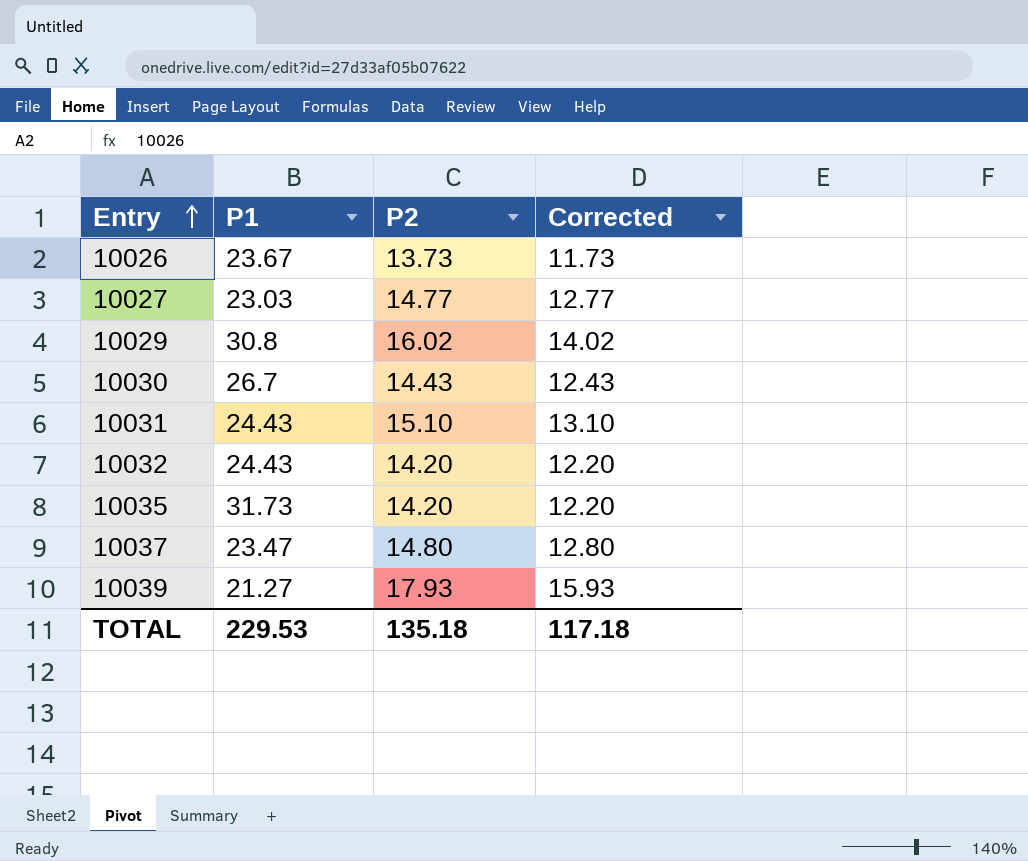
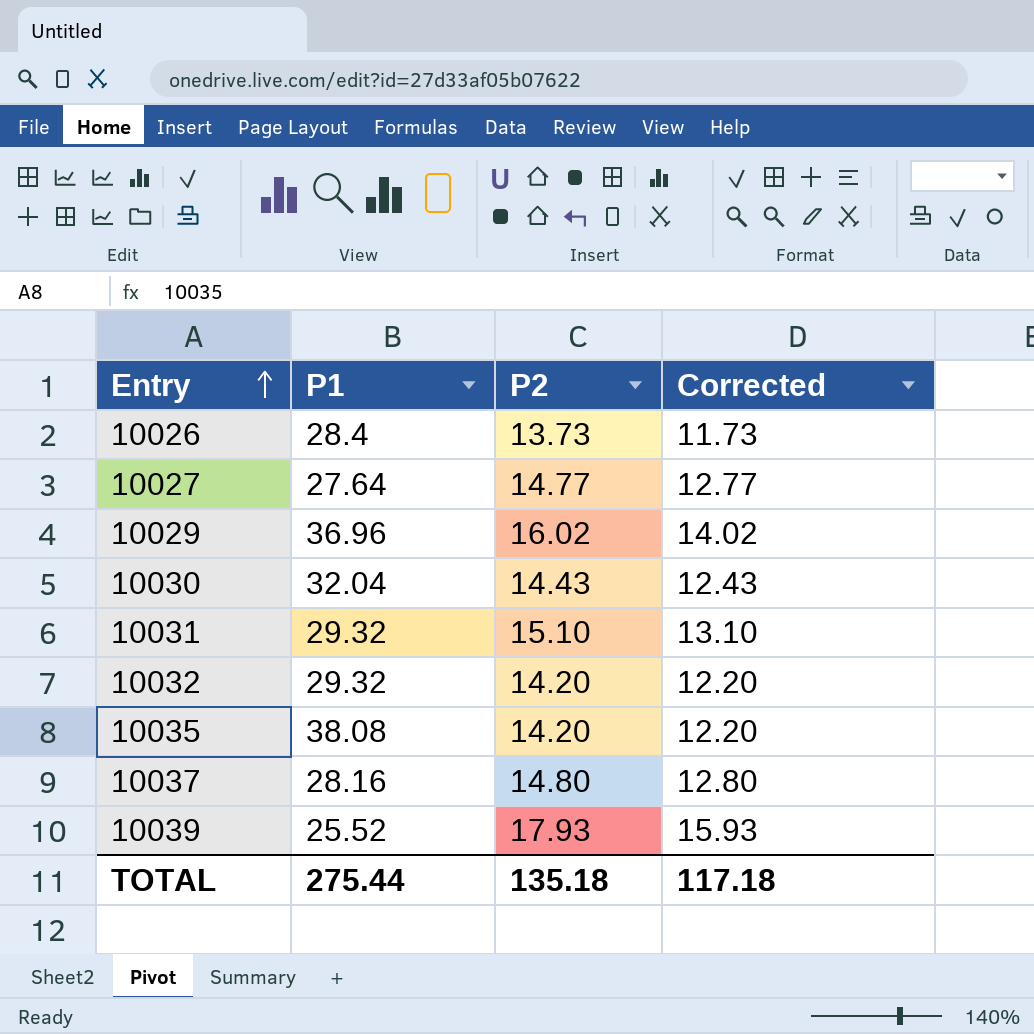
10026 | P1: 23.67 -> 28.4
10027 | P1: 23.03 -> 27.64
10029 | P1: 30.8 -> 36.96
10030 | P1: 26.7 -> 32.04
10031 | P1: 24.43 -> 29.32
10032 | P1: 24.43 -> 29.32
10035 | P1: 31.73 -> 38.08
10037 | P1: 23.47 -> 28.16
10039 | P1: 21.27 -> 25.52
TOTAL | P1: 229.53 -> 275.44

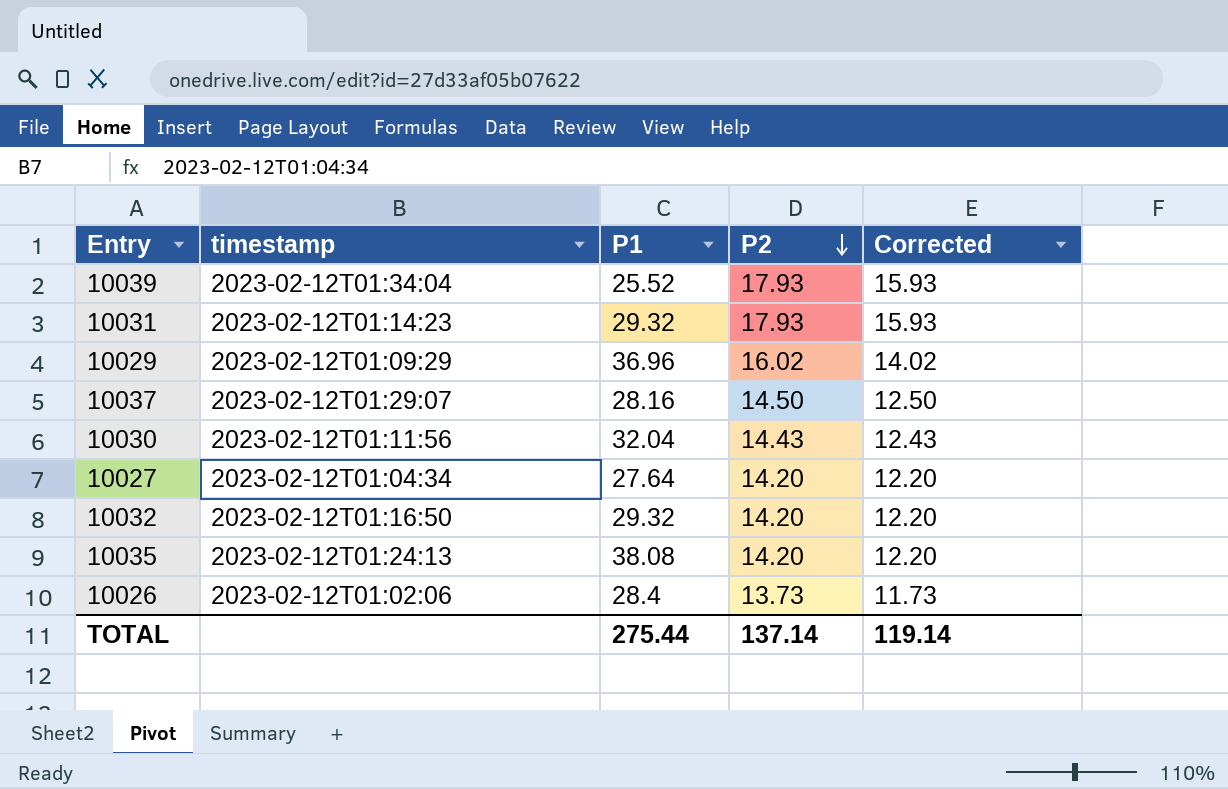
row order: Entry ascending -> P2 descending
column timestamp | position: none -> 2
10031 | P2: 15.10 -> 17.93
10031 | Corrected: 13.10 -> 15.93
10037 | P2: 14.80 -> 14.50
10037 | Corrected: 12.80 -> 12.50
10027 | P2: 14.77 -> 14.20
10027 | Corrected: 12.77 -> 12.20
TOTAL | P2: 135.18 -> 137.14
TOTAL | Corrected: 117.18 -> 119.14

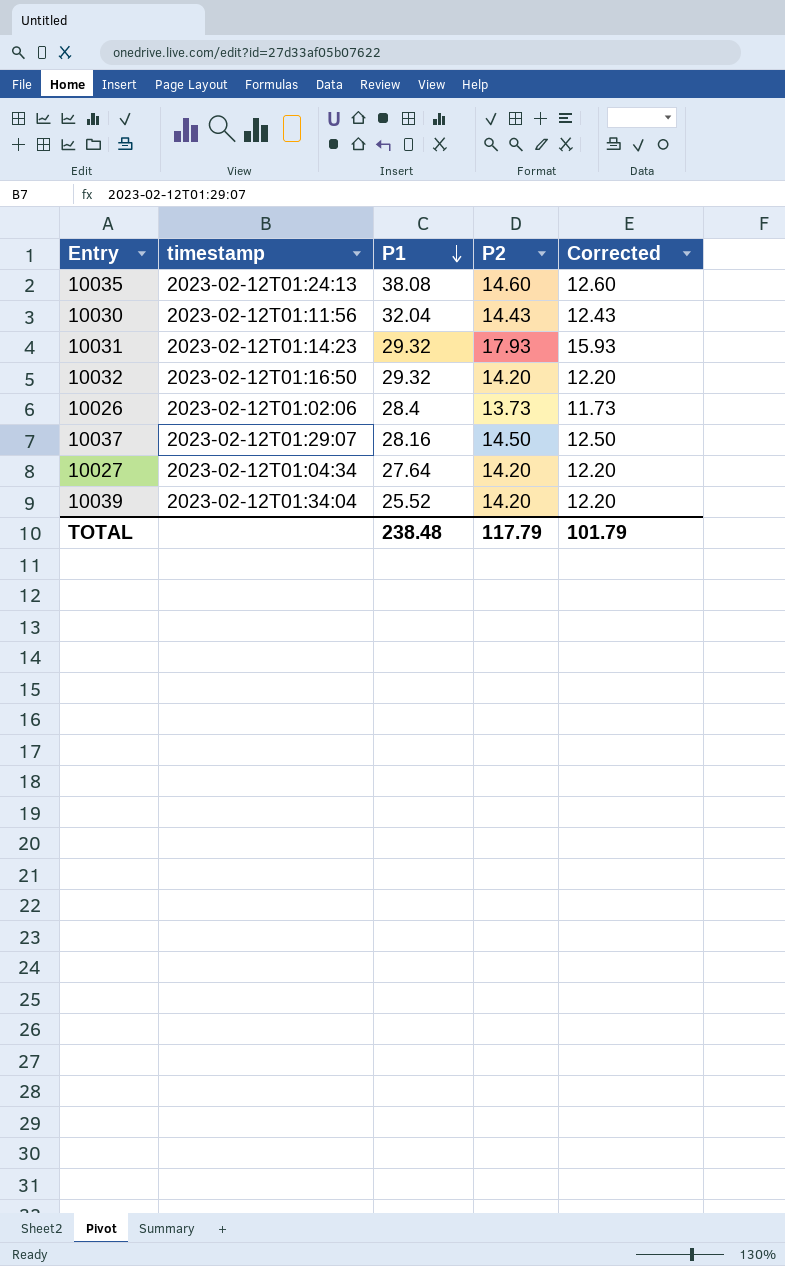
row order: P2 descending -> P1 descending
row 10029: 2023-02-12T01:09:29 | 36.96 | 16.02 | 14.02 -> none
10035 | P2: 14.20 -> 14.60
10035 | Corrected: 12.20 -> 12.60
10039 | P2: 17.93 -> 14.20
10039 | Corrected: 15.93 -> 12.20
TOTAL | P1: 275.44 -> 238.48
TOTAL | P2: 137.14 -> 117.79
TOTAL | Corrected: 119.14 -> 101.79

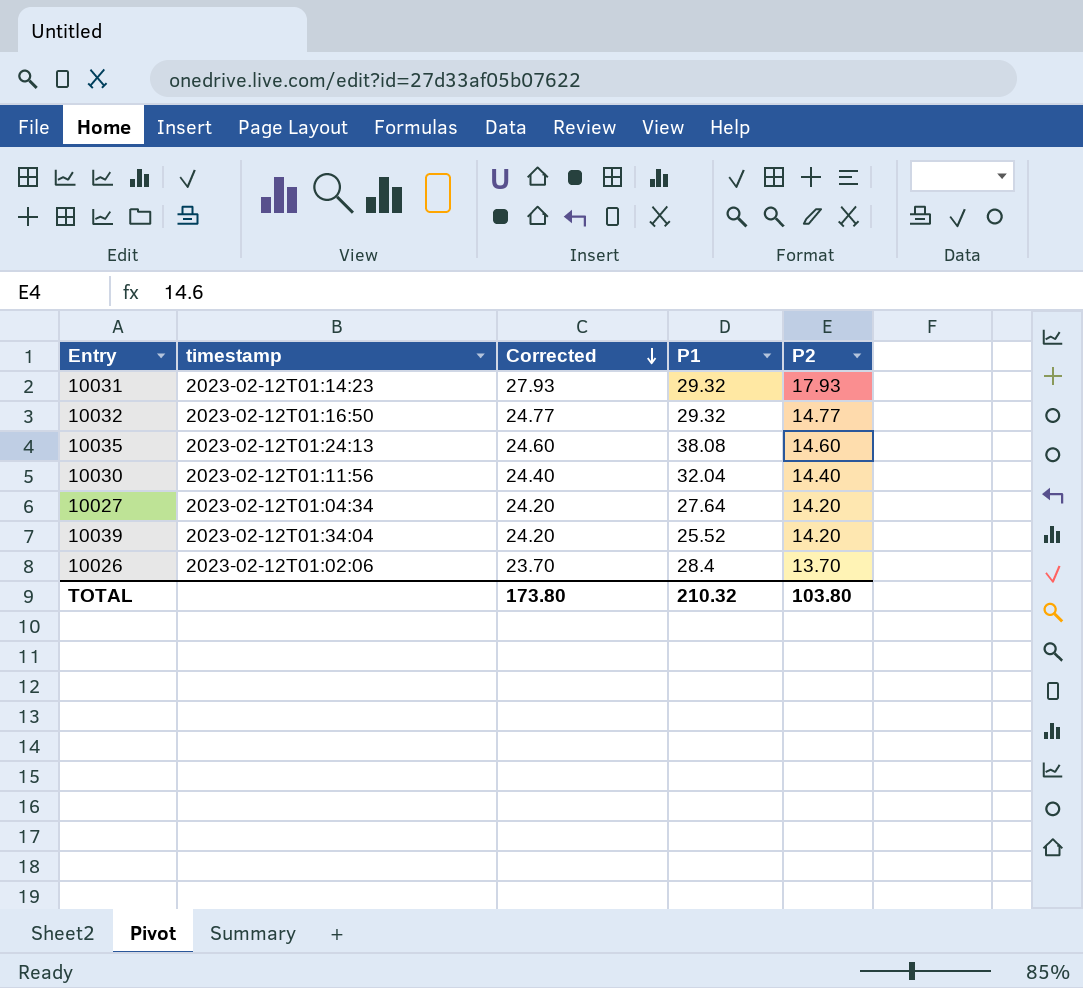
row order: P1 descending -> Corrected descending
column Corrected | formula: [P2] - 2 -> [P2] + 10
column Corrected | position: 5 -> 3
row 10037: 2023-02-12T01:29:07 | 28.16 | 14.50 | 12.50 -> none
10032 | P2: 14.20 -> 14.77
10030 | P2: 14.43 -> 14.40
10026 | P2: 13.73 -> 13.70
TOTAL | Corrected: 101.79 -> 173.80
TOTAL | P1: 238.48 -> 210.32
TOTAL | P2: 117.79 -> 103.80

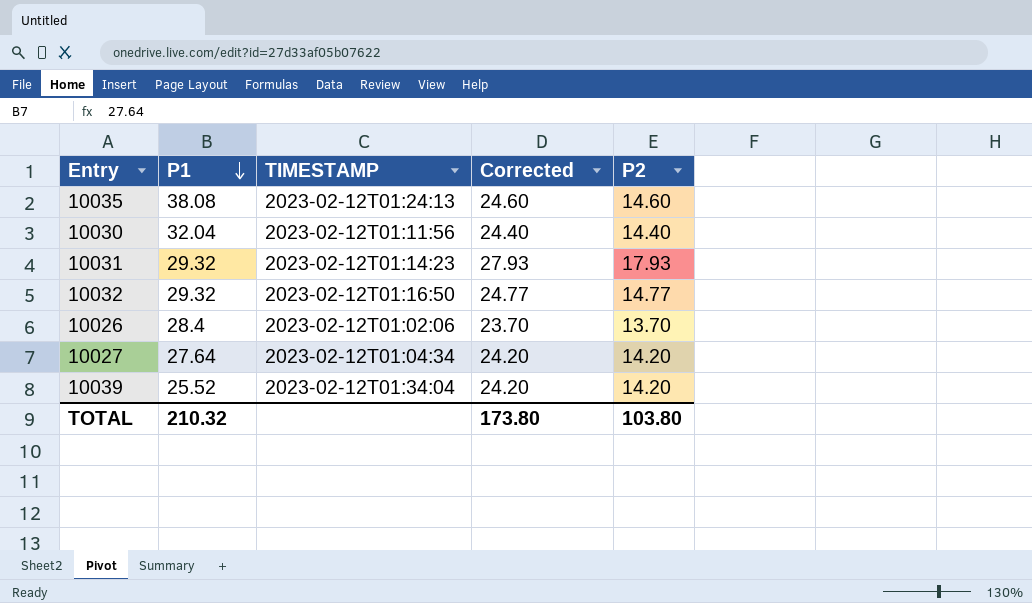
row order: Corrected descending -> P1 descending
column P1 | position: 4 -> 2
column name: timestamp -> TIMESTAMP

